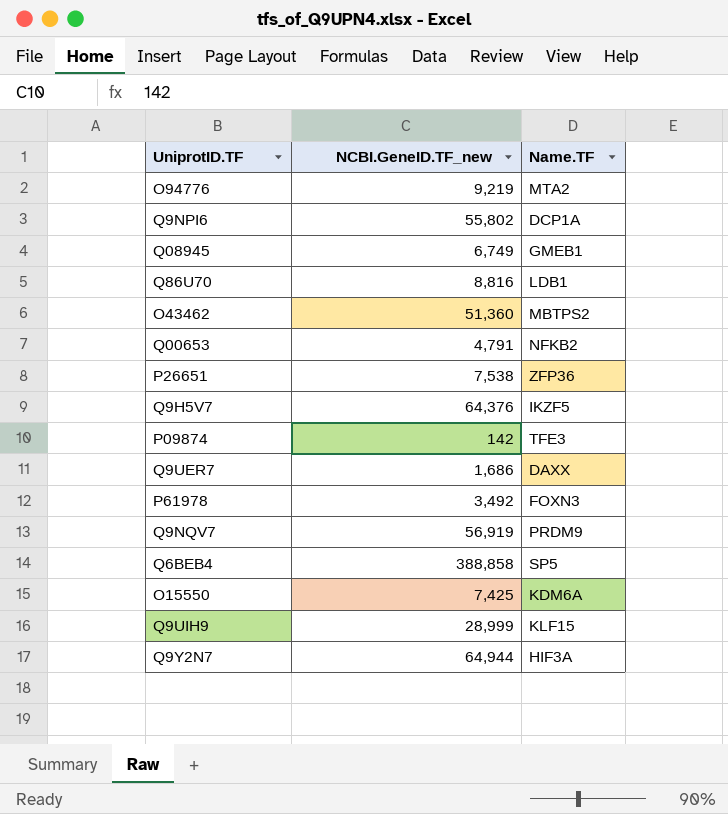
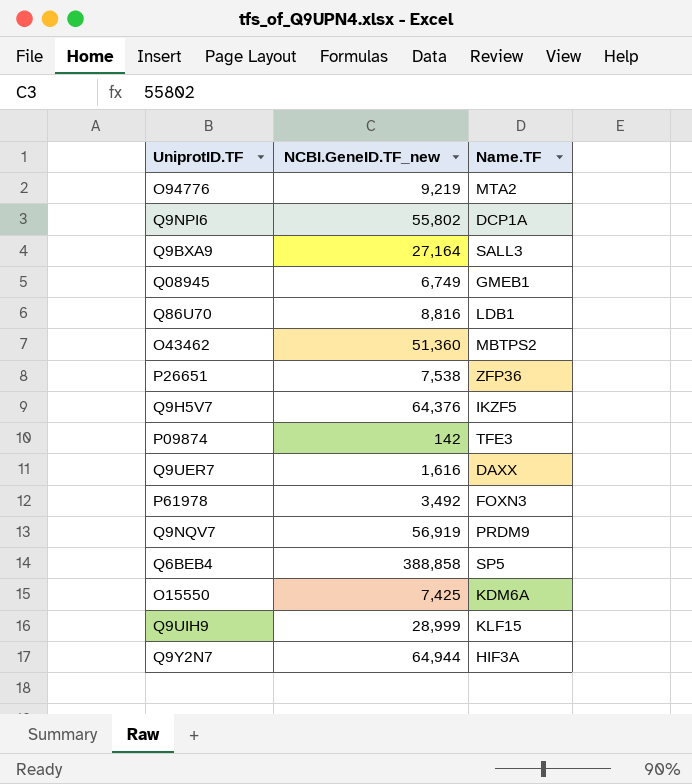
row Q00653: 4,791 | NFKB2 -> none
row Q9BXA9: none -> 27,164 | SALL3
Q9UER7 | NCBI.GeneID.TF_new: 1,686 -> 1,616

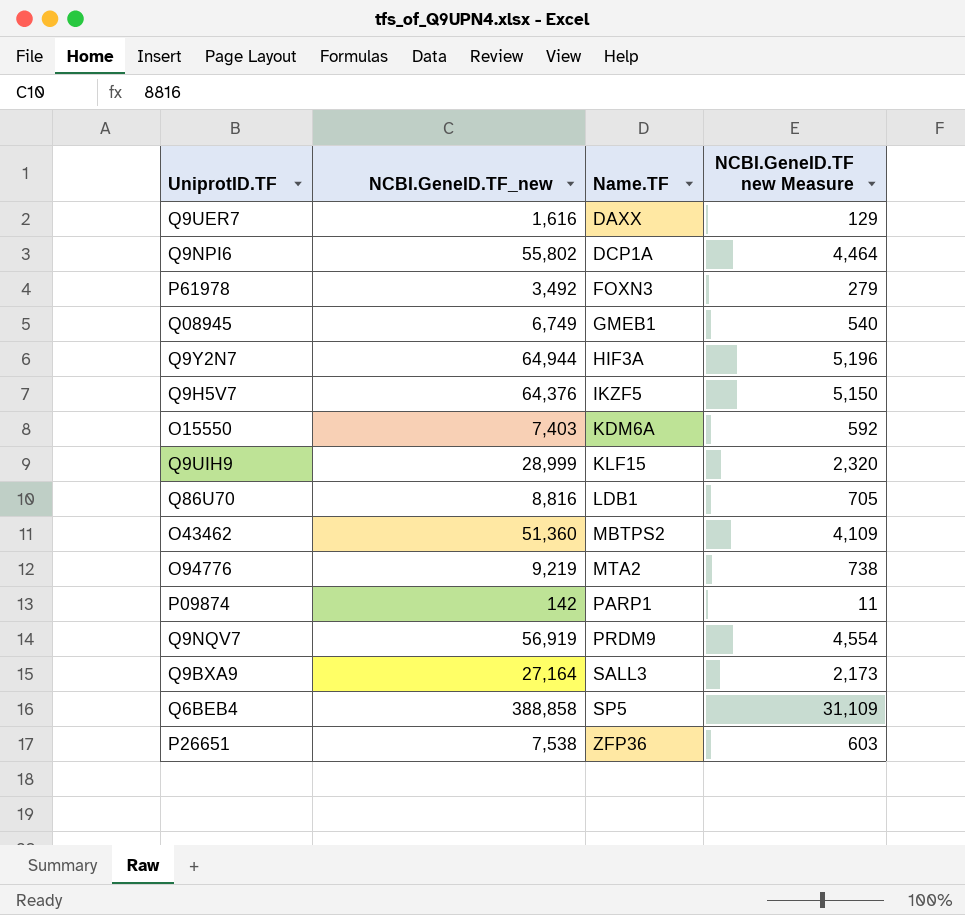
row order: none -> Name.TF ascending
column NCBI.GeneID.TF new Measure | formula: none -> [NCBI.GeneID.TF_new] * 0.08
O15550 | NCBI.GeneID.TF_new: 7,425 -> 7,403
P09874 | Name.TF: TFE3 -> PARP1

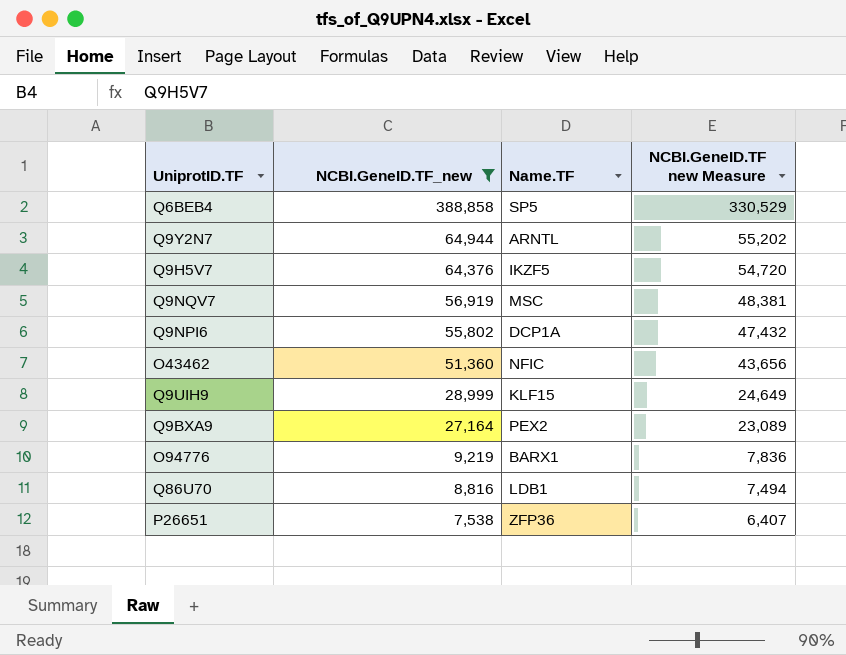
filter: none -> NCBI.GeneID.TF_new >= 7,538
row order: Name.TF ascending -> NCBI.GeneID.TF_new descending
column NCBI.GeneID.TF new Measure | formula: [NCBI.GeneID.TF_new] * 0.08 -> [NCBI.GeneID.TF_new] * 0.85
Q9Y2N7 | Name.TF: HIF3A -> ARNTL
Q9NQV7 | Name.TF: PRDM9 -> MSC
O43462 | Name.TF: MBTPS2 -> NFIC
Q9BXA9 | Name.TF: SALL3 -> PEX2
O94776 | Name.TF: MTA2 -> BARX1

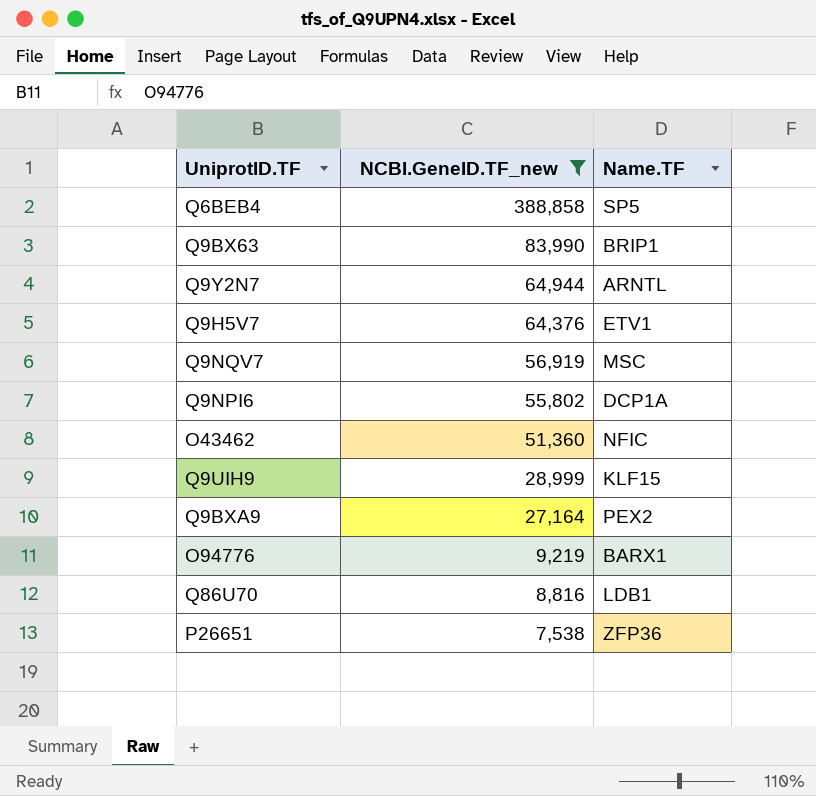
column NCBI.GeneID.TF new Measure | formula: [NCBI.GeneID.TF_new] * 0.85 -> none
row Q9BX63: none -> 83,990 | BRIP1
Q9H5V7 | Name.TF: IKZF5 -> ETV1

